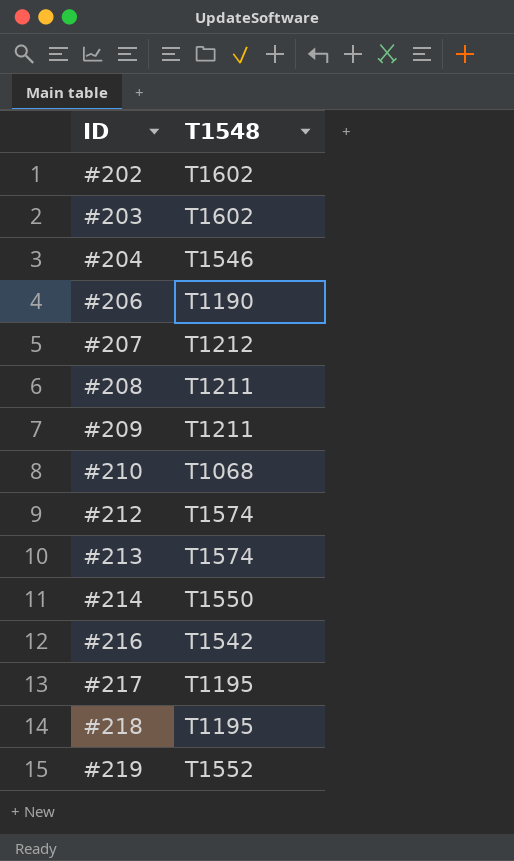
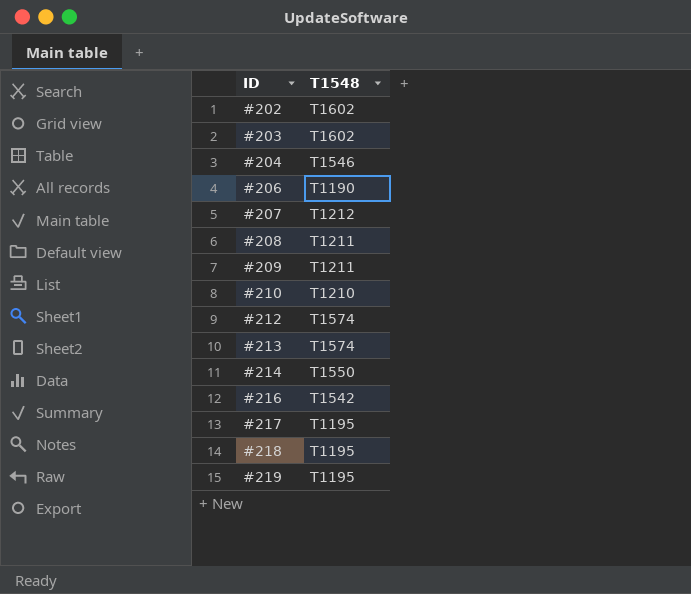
#210 | T1548: T1068 -> T1210
#219 | T1548: T1552 -> T1195

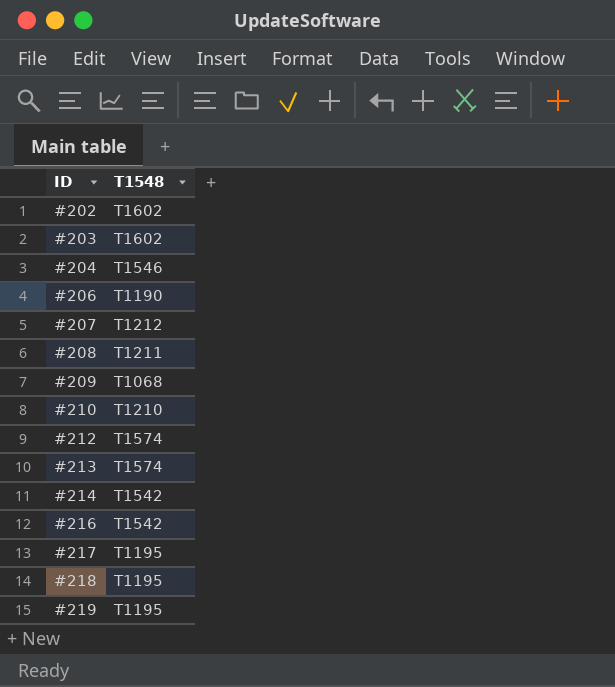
#209 | T1548: T1211 -> T1068
#214 | T1548: T1550 -> T1542

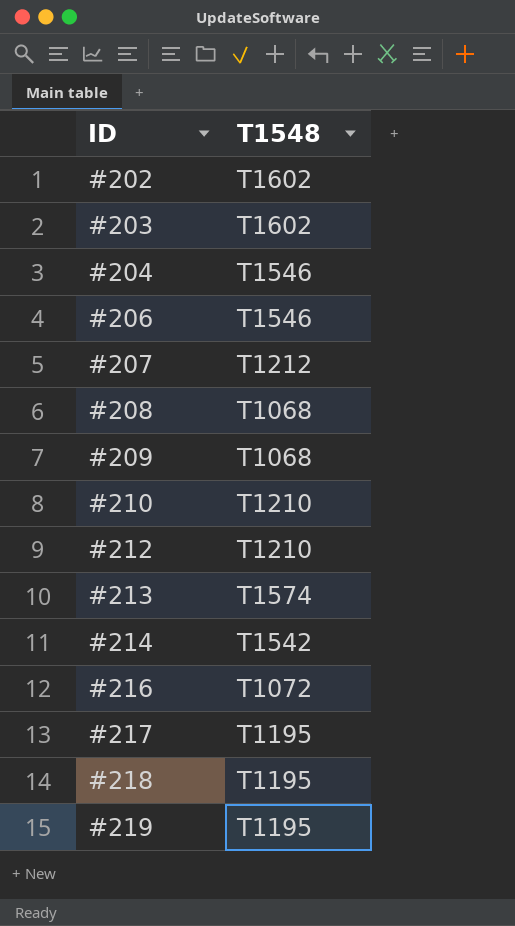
#206 | T1548: T1190 -> T1546
#208 | T1548: T1211 -> T1068
#212 | T1548: T1574 -> T1210
#216 | T1548: T1542 -> T1072

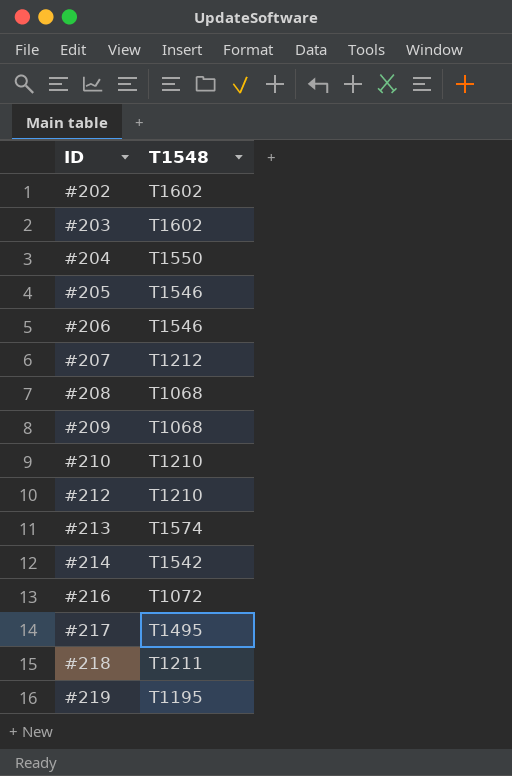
#204 | T1548: T1546 -> T1550
row #205: none -> T1546
#217 | T1548: T1195 -> T1495
#218 | T1548: T1195 -> T1211

